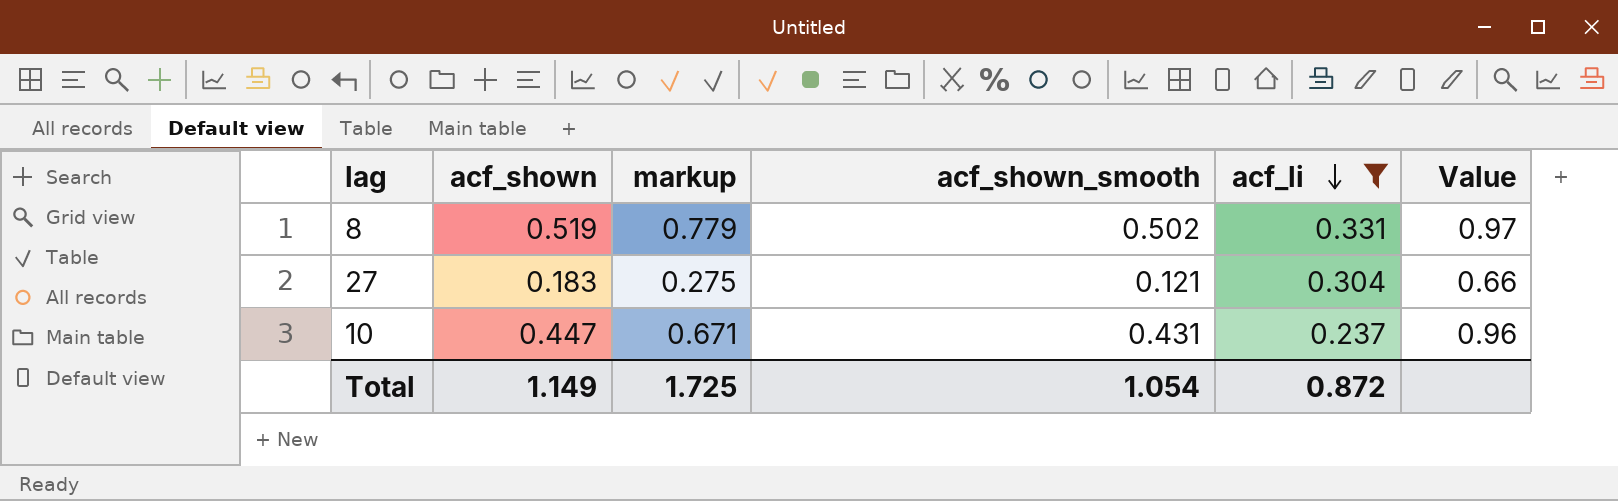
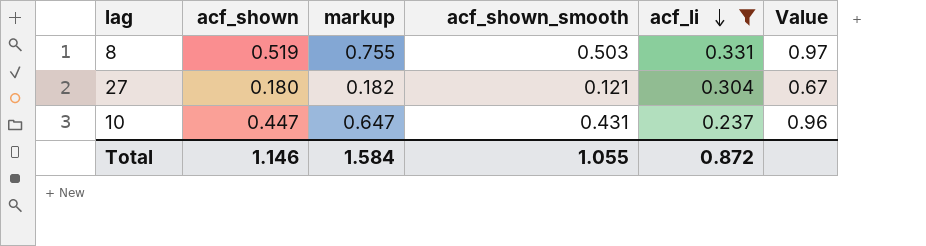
column markup | formula: [acf_shown] * 1.5 -> [acf_shown_smooth] * 1.5
8 | acf_shown_smooth: 0.502 -> 0.503
27 | acf_shown: 0.183 -> 0.180
27 | Value: 0.66 -> 0.67
Total | acf_shown: 1.149 -> 1.146
Total | markup: 1.725 -> 1.584
Total | acf_shown_smooth: 1.054 -> 1.055

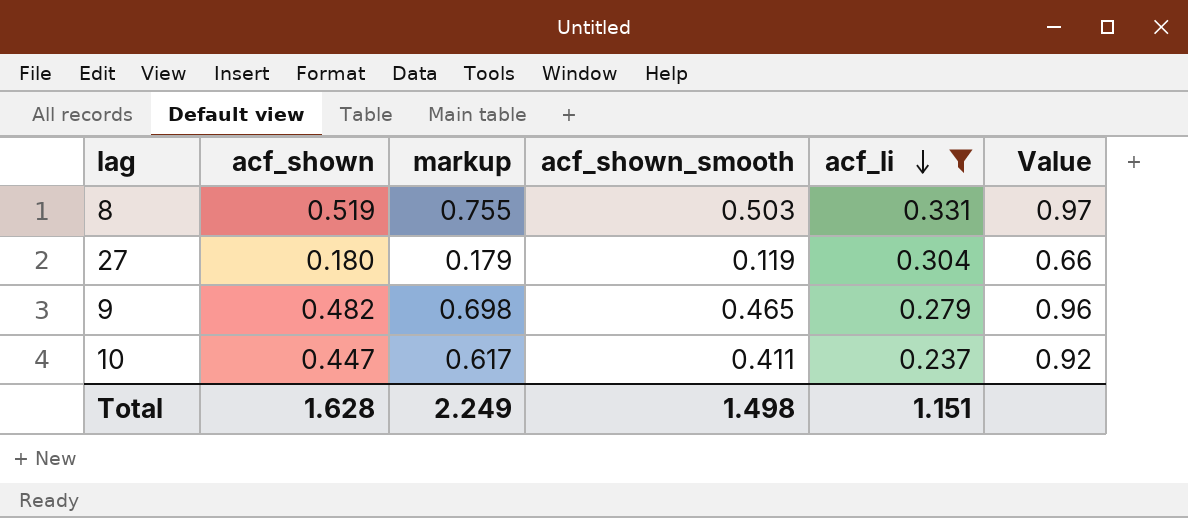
27 | markup: 0.182 -> 0.179
27 | acf_shown_smooth: 0.121 -> 0.119
27 | Value: 0.67 -> 0.66
row 9: none -> 0.482 | 0.698 | 0.465 | 0.279 | 0.96
10 | markup: 0.647 -> 0.617
10 | acf_shown_smooth: 0.431 -> 0.411
10 | Value: 0.96 -> 0.92
Total | acf_shown: 1.146 -> 1.628
Total | markup: 1.584 -> 2.249
Total | acf_shown_smooth: 1.055 -> 1.498
Total | acf_li: 0.872 -> 1.151

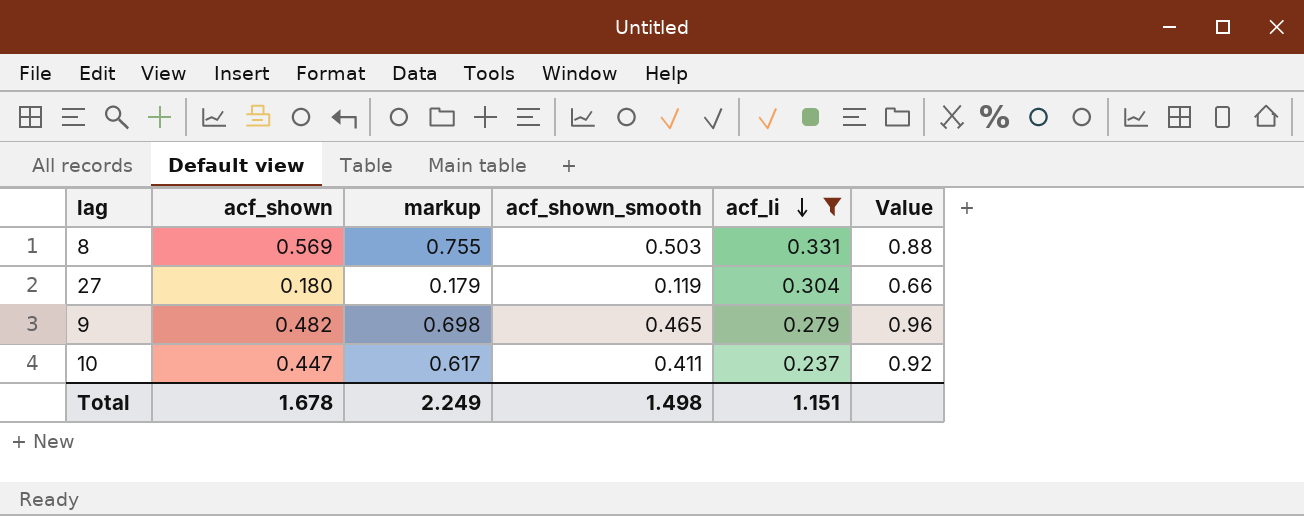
8 | acf_shown: 0.519 -> 0.569
8 | Value: 0.97 -> 0.88
Total | acf_shown: 1.628 -> 1.678

